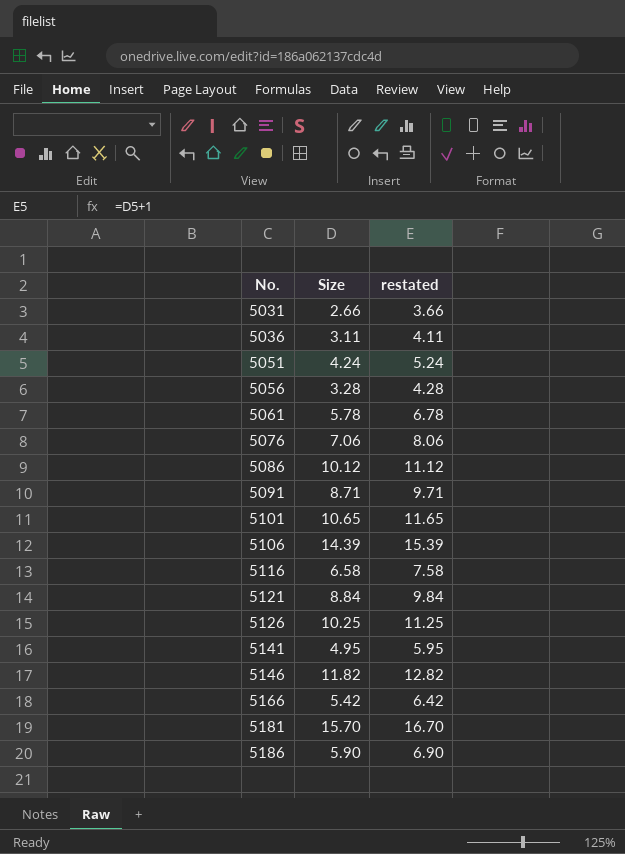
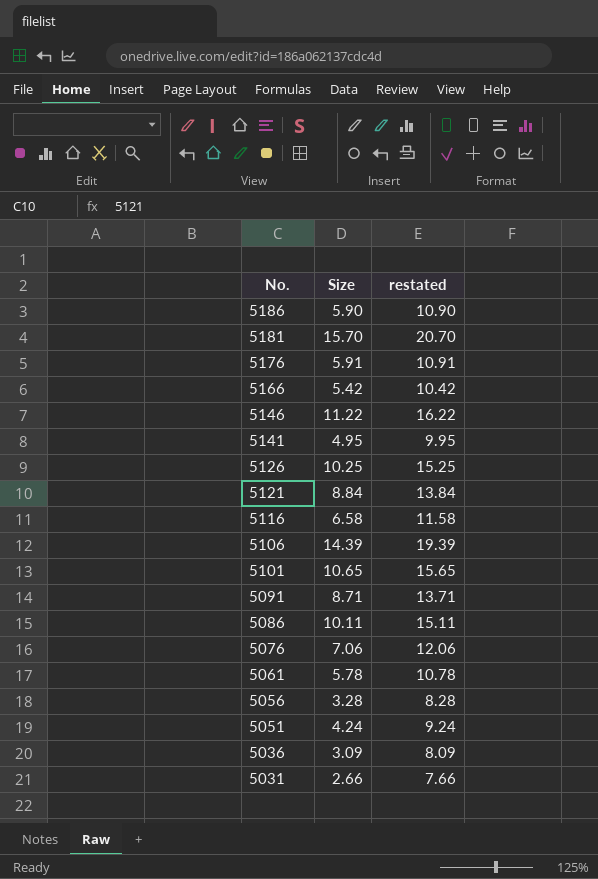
row order: No. ascending -> No. descending
column restated | formula: [Size] + 1 -> [Size] + 5
row 5176: none -> 5.91 | 10.91
5146 | Size: 11.82 -> 11.22
5086 | Size: 10.12 -> 10.11
5036 | Size: 3.11 -> 3.09

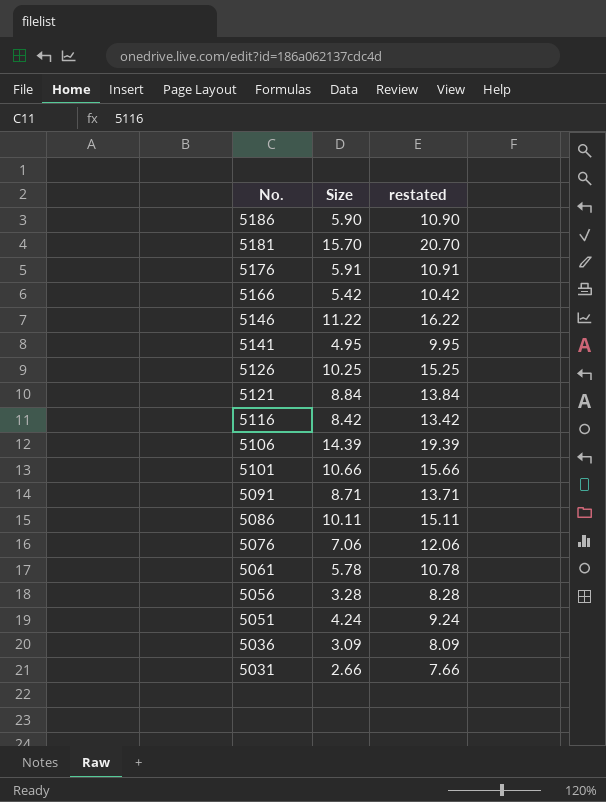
5116 | Size: 6.58 -> 8.42
5116 | restated: 11.58 -> 13.42
5101 | Size: 10.65 -> 10.66
5101 | restated: 15.65 -> 15.66

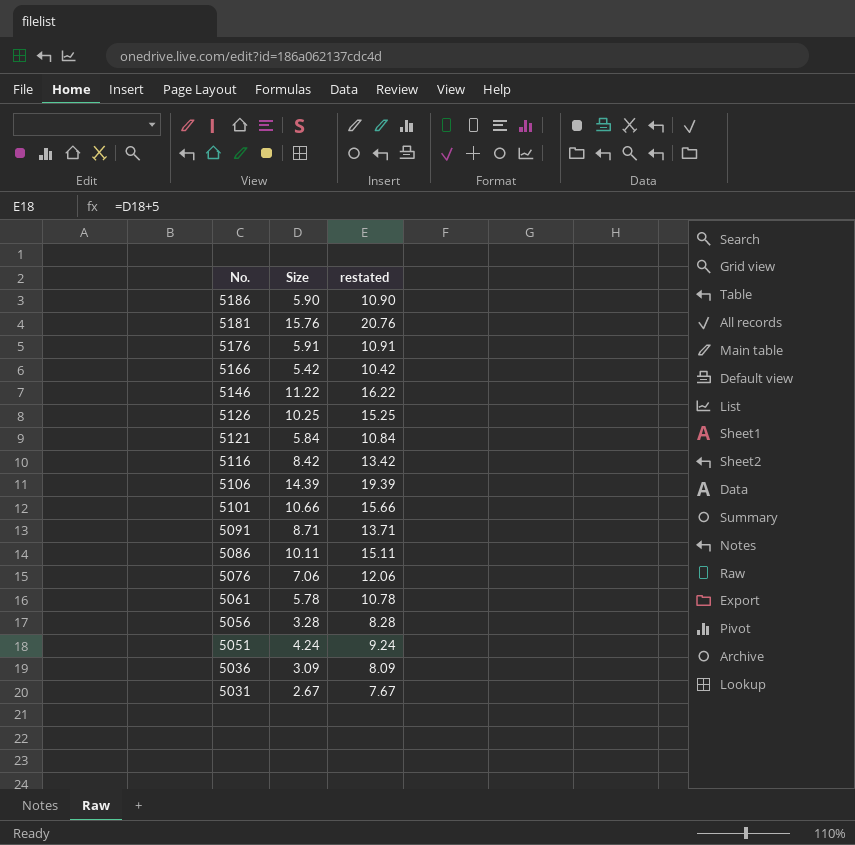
row 5141: 4.95 | 9.95 -> none
5181 | Size: 15.70 -> 15.76
5181 | restated: 20.70 -> 20.76
5121 | Size: 8.84 -> 5.84
5121 | restated: 13.84 -> 10.84
5031 | Size: 2.66 -> 2.67
5031 | restated: 7.66 -> 7.67

